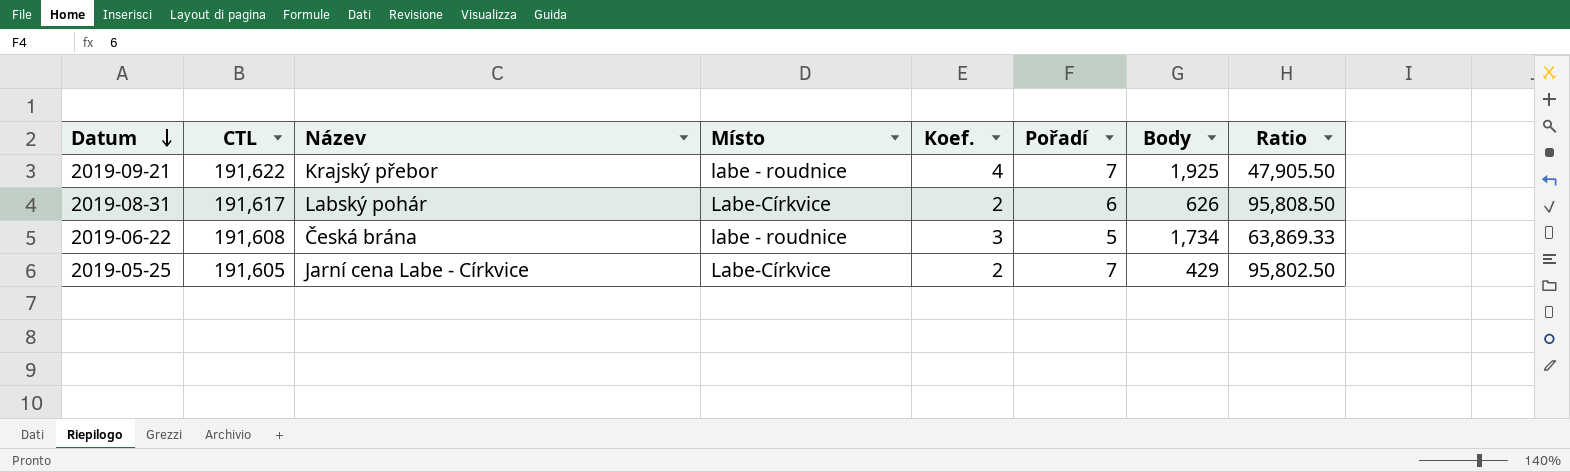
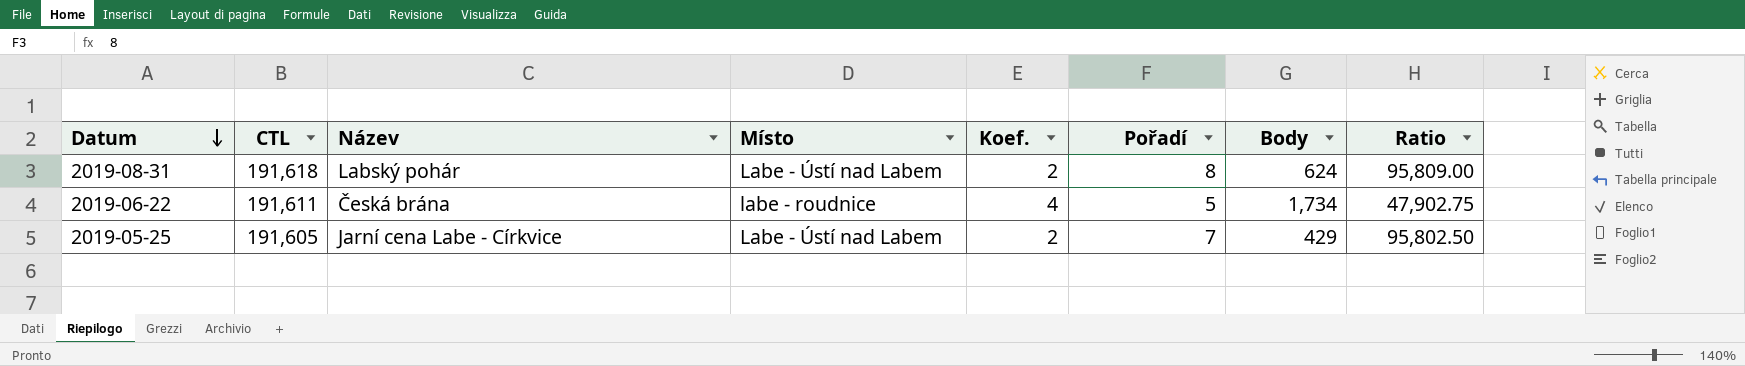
row 2019-09-21: 191,622 | Krajský přebor | labe - roudnice | 4 | 7 | 1,925 | 47,905.50 -> none
2019-08-31 | CTL: 191,617 -> 191,618
2019-08-31 | Místo: Labe-Církvice -> Labe - Ústí nad Labem
2019-08-31 | Pořadí: 6 -> 8
2019-08-31 | Body: 626 -> 624
2019-08-31 | Ratio: 95,808.50 -> 95,809.00
2019-06-22 | CTL: 191,608 -> 191,611
2019-06-22 | Koef.: 3 -> 4
2019-06-22 | Ratio: 63,869.33 -> 47,902.75
2019-05-25 | Místo: Labe-Církvice -> Labe - Ústí nad Labem

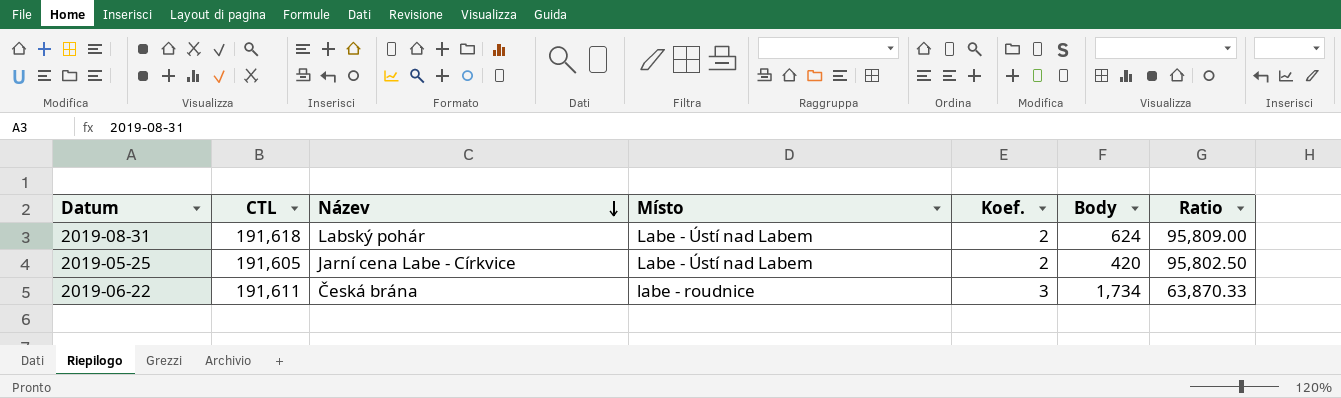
row order: Datum descending -> Název descending
column Pořadí | position: 6 -> none
2019-05-25 | Body: 429 -> 420
2019-06-22 | Koef.: 4 -> 3
2019-06-22 | Ratio: 47,902.75 -> 63,870.33

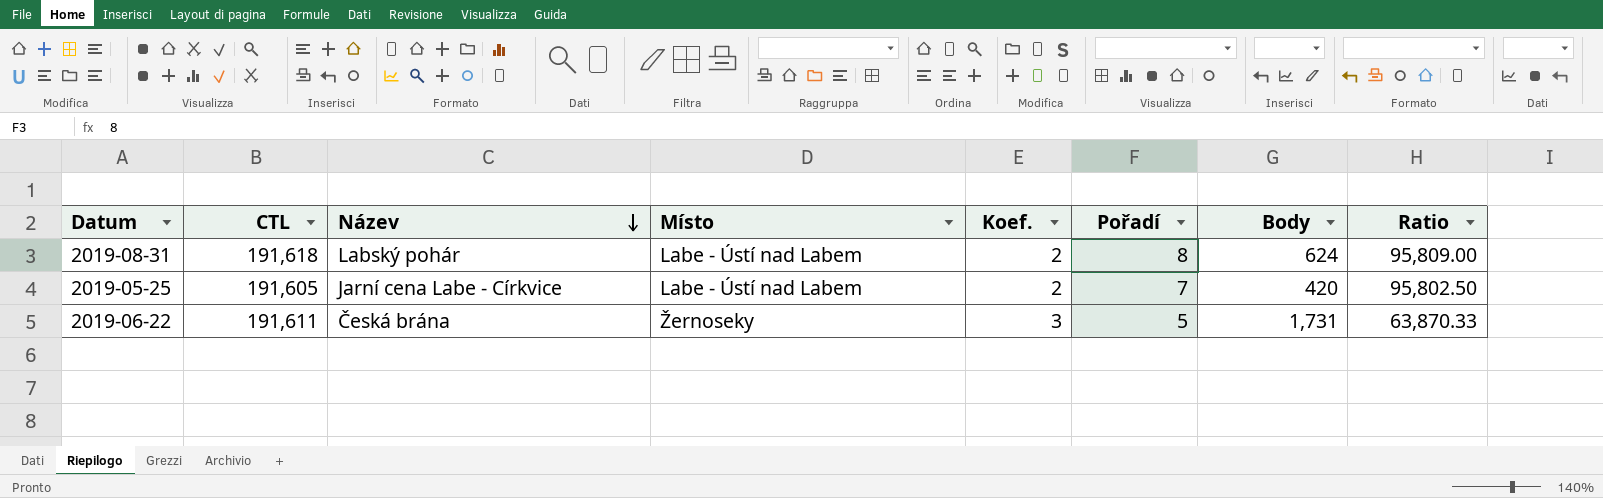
column Pořadí | position: none -> 6
2019-06-22 | Místo: labe - roudnice -> Žernoseky
2019-06-22 | Body: 1,734 -> 1,731

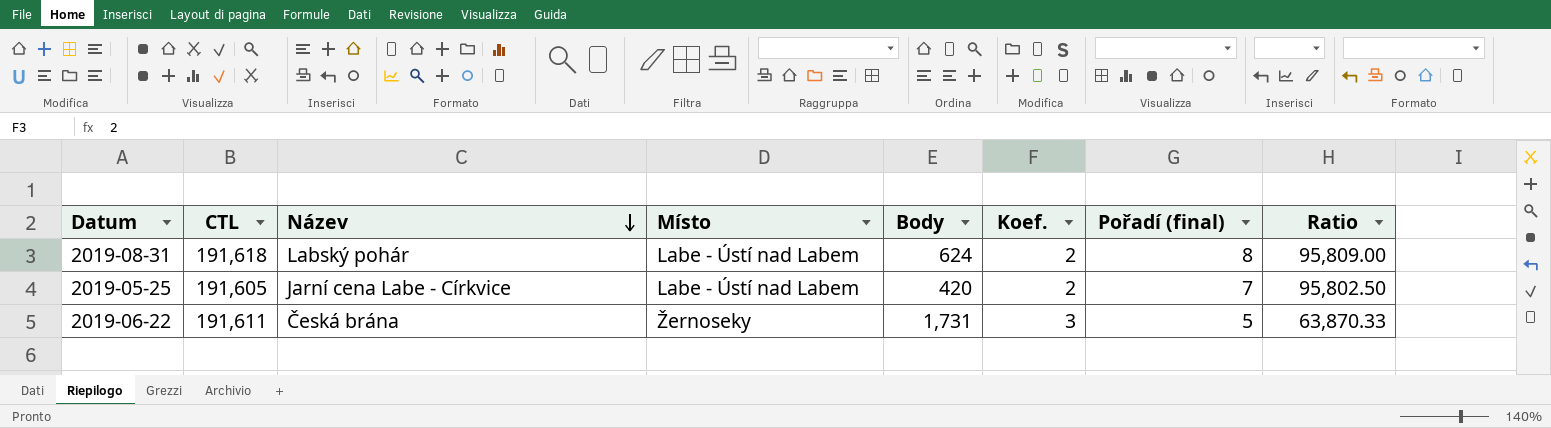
column Body | position: 7 -> 5
column name: Pořadí -> Pořadí (final)

